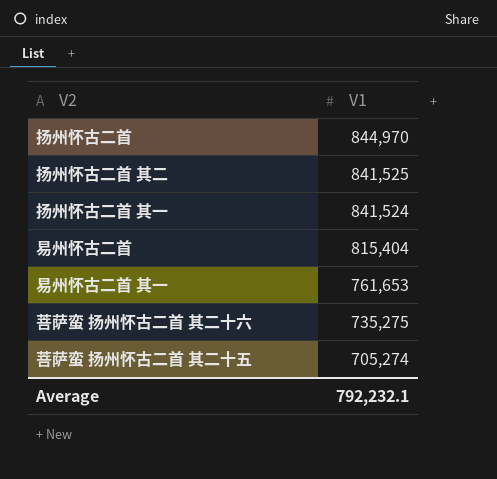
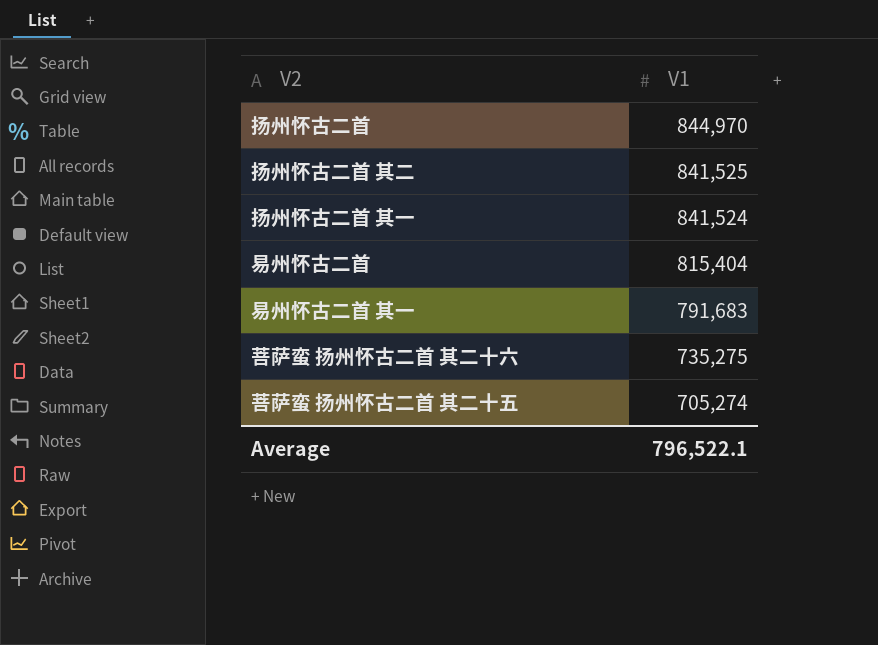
易州怀古二首 其一 | V1: 761,653 -> 791,683
Average | V1: 792,232.1 -> 796,522.1

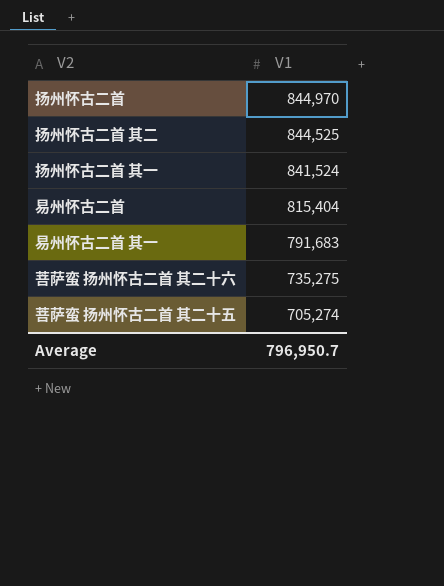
扬州怀古二首 其二 | V1: 841,525 -> 844,525
Average | V1: 796,522.1 -> 796,950.7

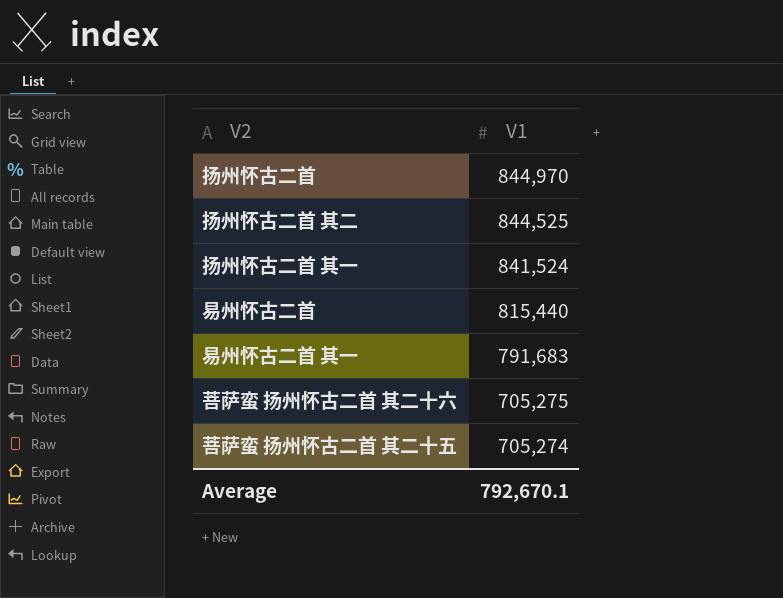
易州怀古二首 | V1: 815,404 -> 815,440
菩萨蛮 扬州怀古二首 其二十六 | V1: 735,275 -> 705,275
Average | V1: 796,950.7 -> 792,670.1

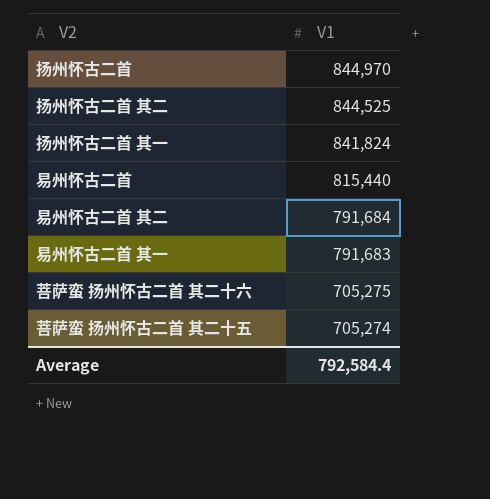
扬州怀古二首 其一 | V1: 841,524 -> 841,824
row 易州怀古二首 其二: none -> 791,684
Average | V1: 792,670.1 -> 792,584.4

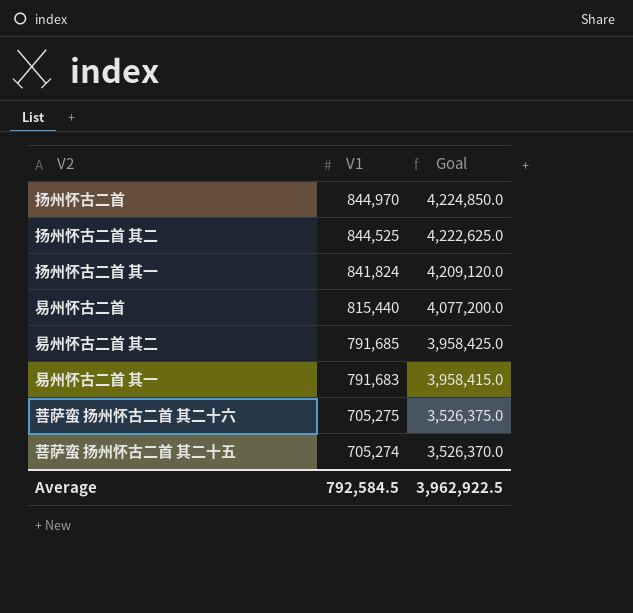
column Goal | formula: none -> [V1] * 5
易州怀古二首 其二 | V1: 791,684 -> 791,685
Average | V1: 792,584.4 -> 792,584.5

